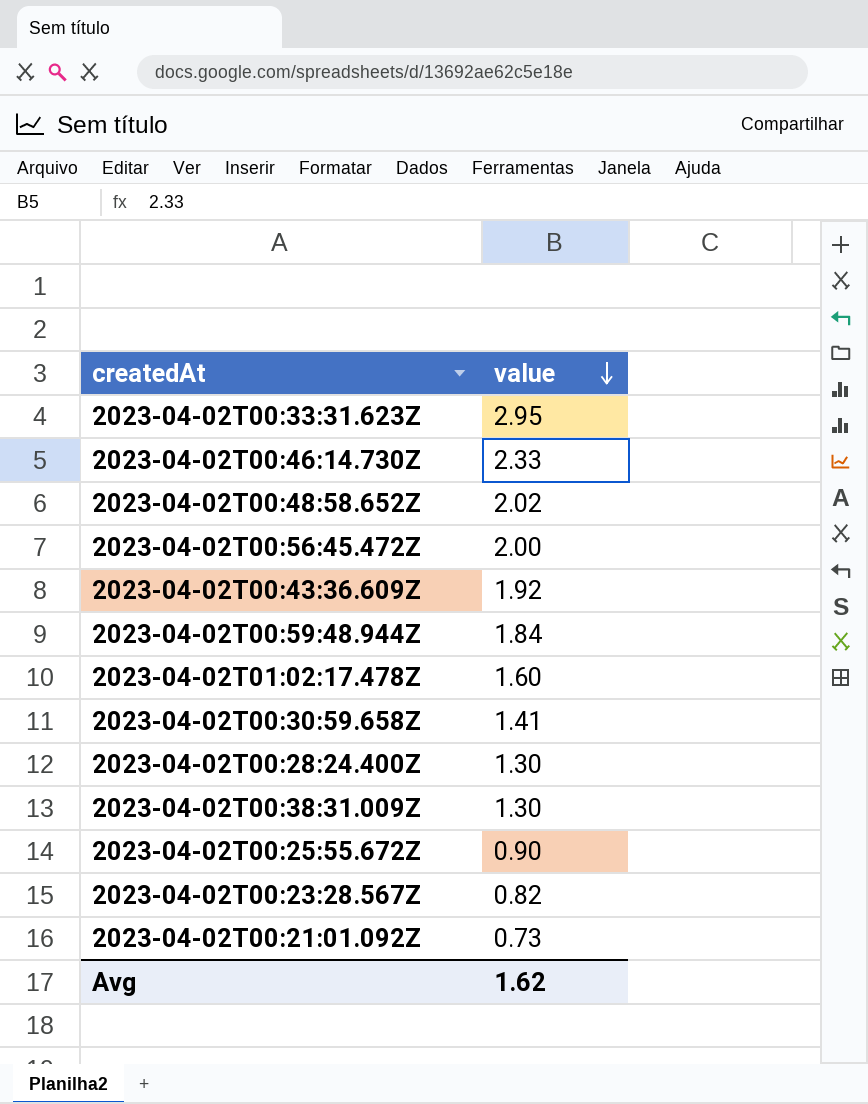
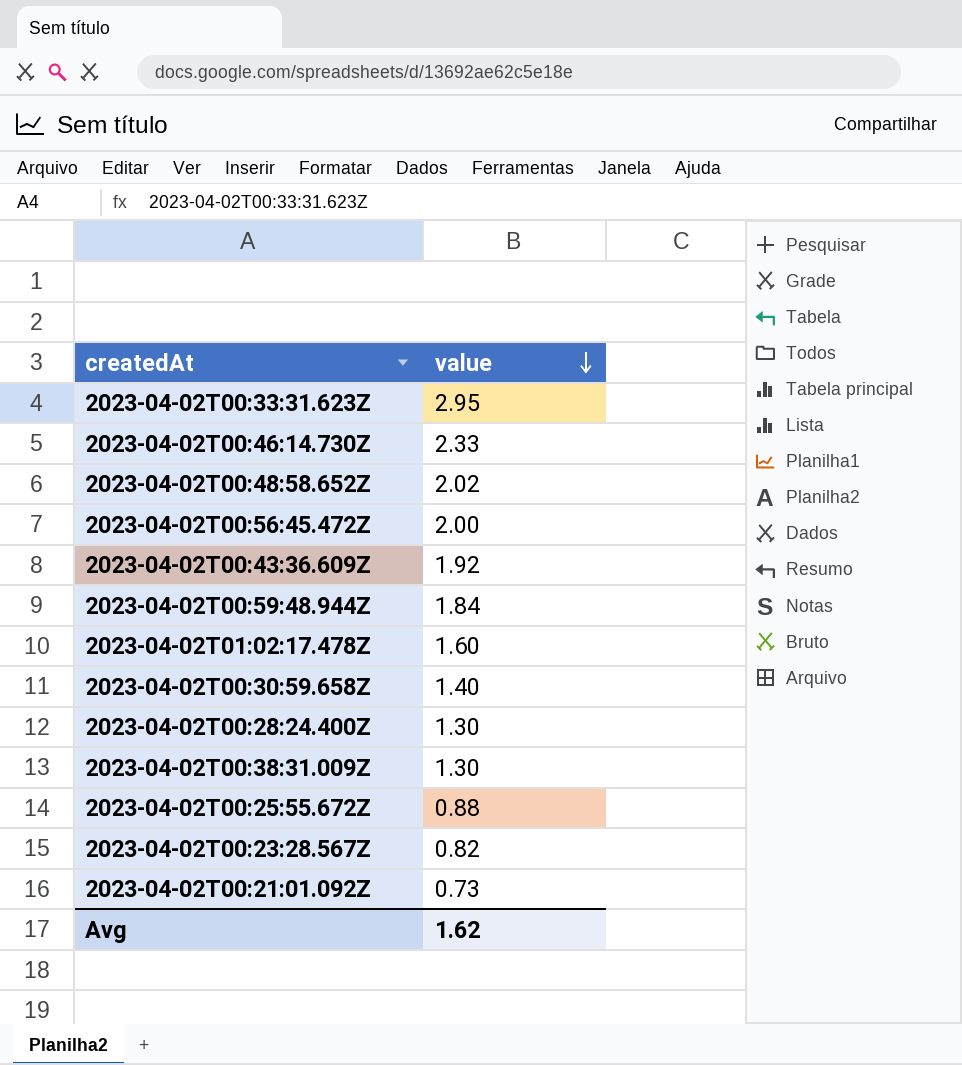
2023-04-02T00:30:59.658Z | value: 1.41 -> 1.40
2023-04-02T00:25:55.672Z | value: 0.90 -> 0.88

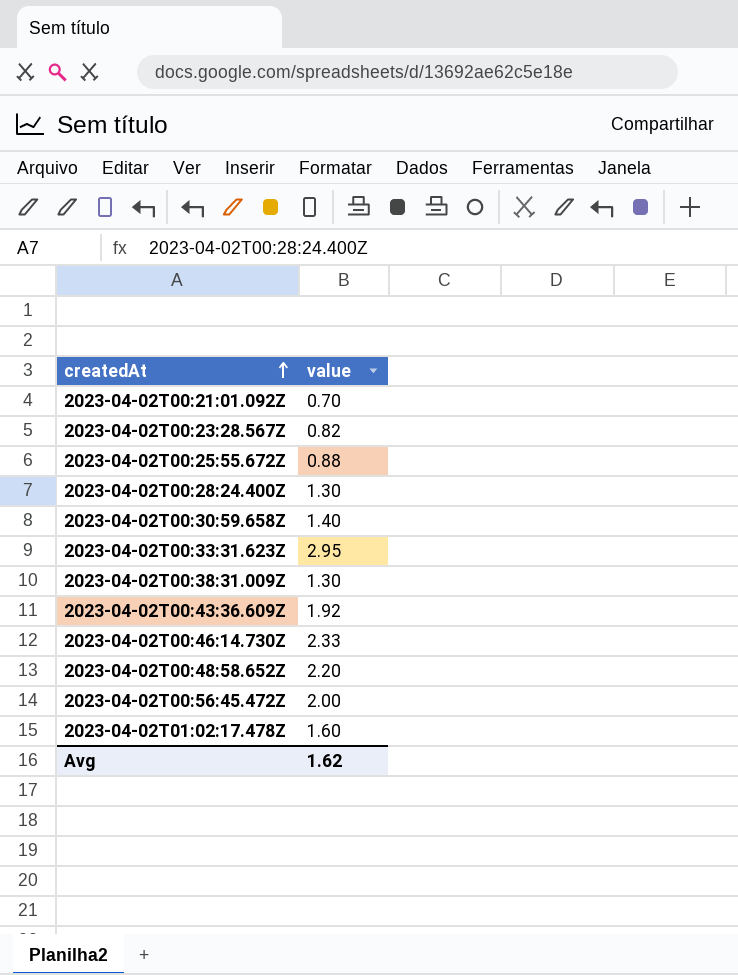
row order: value descending -> createdAt ascending
row 2023-04-02T00:59:48.944Z: 1.84 -> none
2023-04-02T00:21:01.092Z | value: 0.73 -> 0.70
2023-04-02T00:48:58.652Z | value: 2.02 -> 2.20

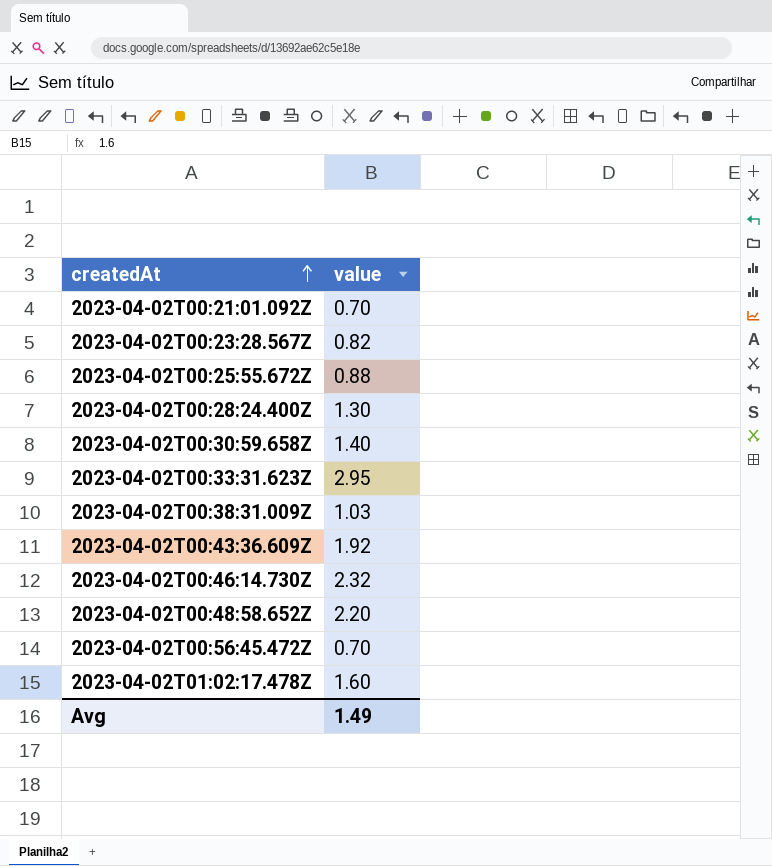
2023-04-02T00:38:31.009Z | value: 1.30 -> 1.03
2023-04-02T00:46:14.730Z | value: 2.33 -> 2.32
2023-04-02T00:56:45.472Z | value: 2.00 -> 0.70
Avg | value: 1.62 -> 1.49

